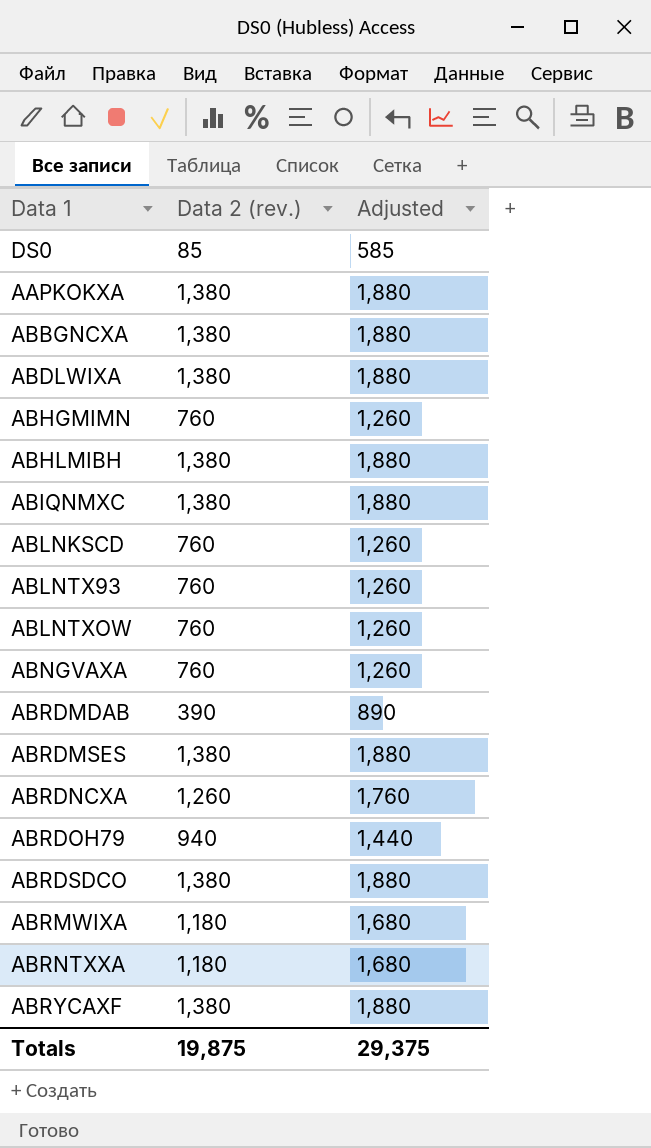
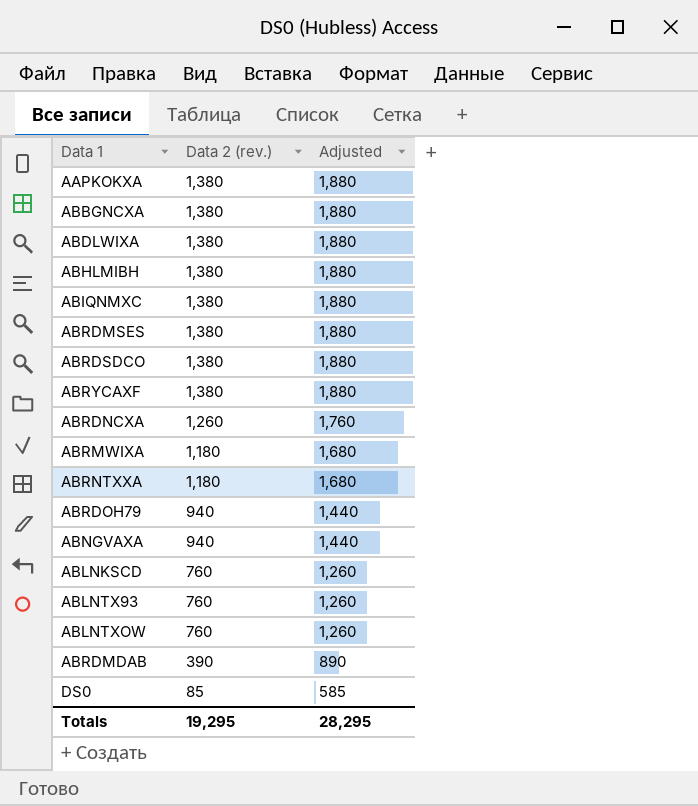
row order: none -> Data 2 (rev.) descending
row ABHGMIMN: 760 | 1,260 -> none
ABNGVAXA | Data 2 (rev.): 760 -> 940
ABNGVAXA | Adjusted: 1,260 -> 1,440
Totals | Data 2 (rev.): 19,875 -> 19,295
Totals | Adjusted: 29,375 -> 28,295

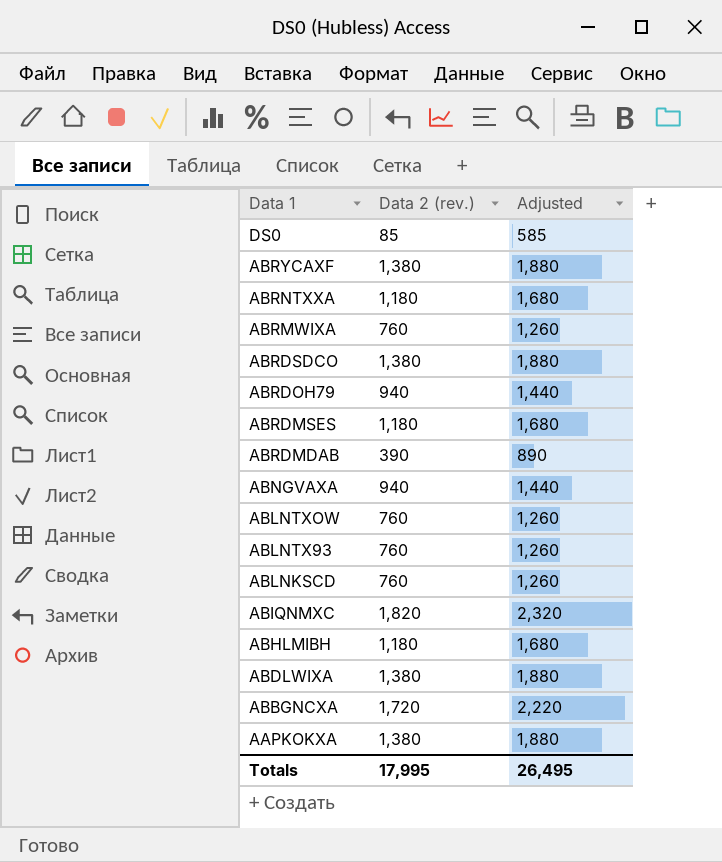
row order: Data 2 (rev.) descending -> Data 1 descending
row ABRDNCXA: 1,260 | 1,760 -> none
ABRMWIXA | Data 2 (rev.): 1,180 -> 760
ABRMWIXA | Adjusted: 1,680 -> 1,260
ABRDMSES | Data 2 (rev.): 1,380 -> 1,180
ABRDMSES | Adjusted: 1,880 -> 1,680
ABIQNMXC | Data 2 (rev.): 1,380 -> 1,820
ABIQNMXC | Adjusted: 1,880 -> 2,320
ABHLMIBH | Data 2 (rev.): 1,380 -> 1,180
ABHLMIBH | Adjusted: 1,880 -> 1,680
ABBGNCXA | Data 2 (rev.): 1,380 -> 1,720
ABBGNCXA | Adjusted: 1,880 -> 2,220
Totals | Data 2 (rev.): 19,295 -> 17,995
Totals | Adjusted: 28,295 -> 26,495

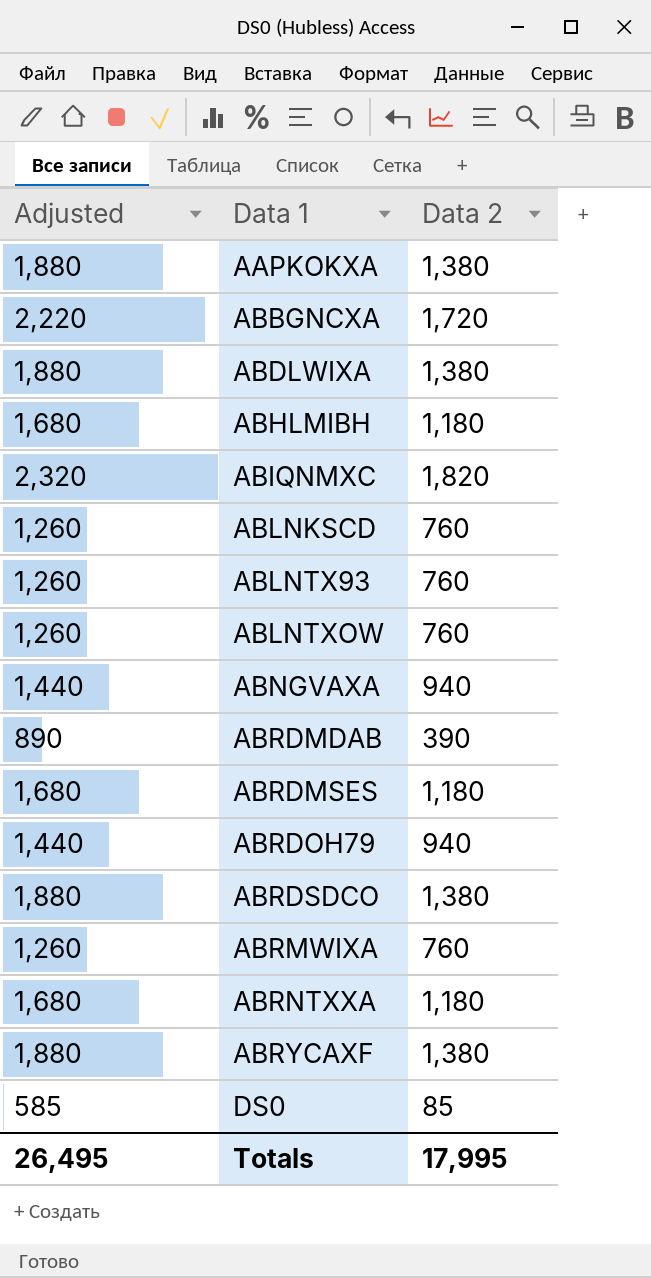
row order: Data 1 descending -> Data 1 ascending
column Adjusted | position: 3 -> 1
column name: Data 2 (rev.) -> Data 2

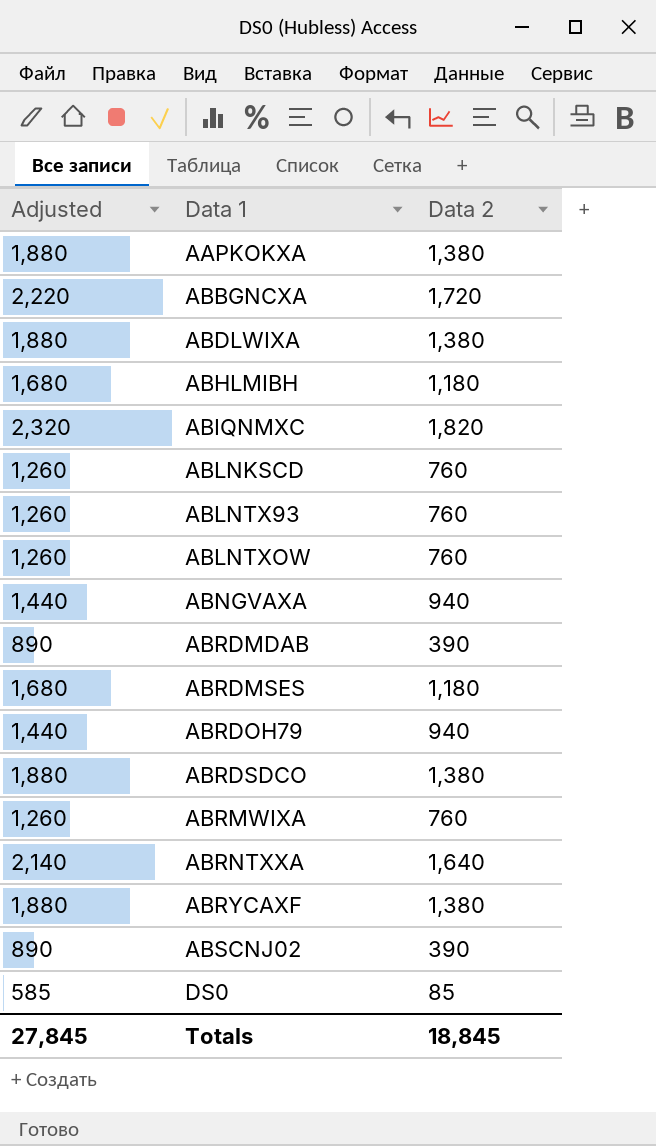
ABRNTXXA | Adjusted: 1,680 -> 2,140
ABRNTXXA | Data 2: 1,180 -> 1,640
row ABSCNJ02: none -> 890 | 390
Totals | Adjusted: 26,495 -> 27,845
Totals | Data 2: 17,995 -> 18,845

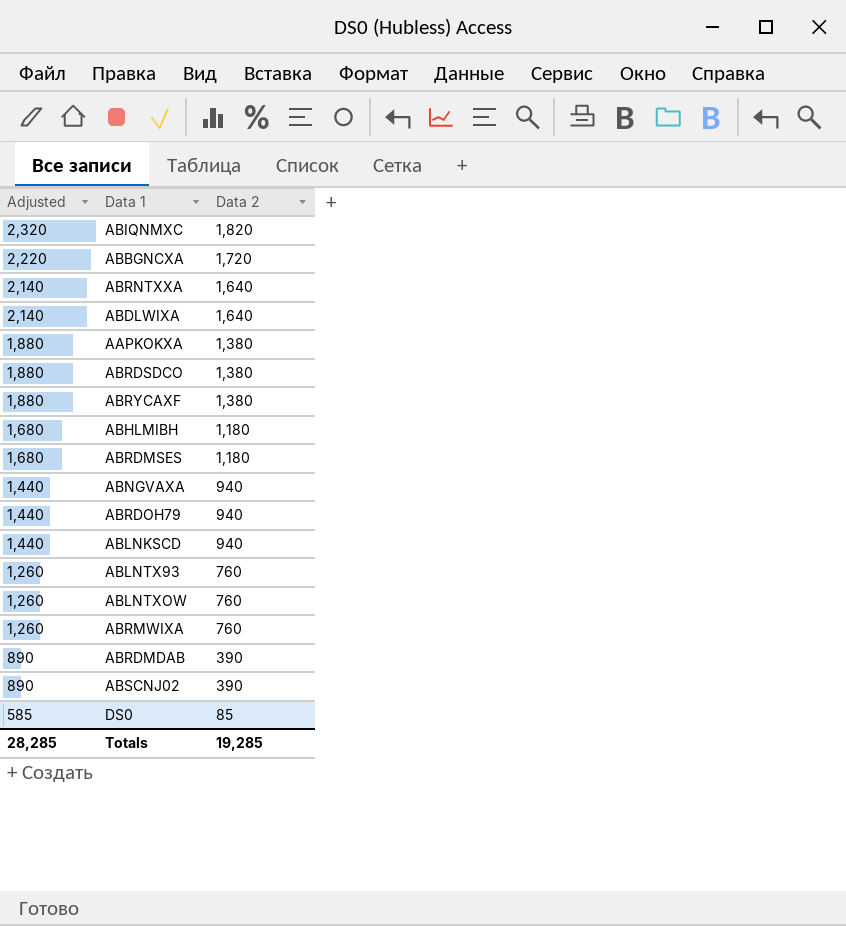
row order: Data 1 ascending -> Adjusted descending
ABDLWIXA | Adjusted: 1,880 -> 2,140
ABDLWIXA | Data 2: 1,380 -> 1,640
ABLNKSCD | Adjusted: 1,260 -> 1,440
ABLNKSCD | Data 2: 760 -> 940
Totals | Adjusted: 27,845 -> 28,285
Totals | Data 2: 18,845 -> 19,285

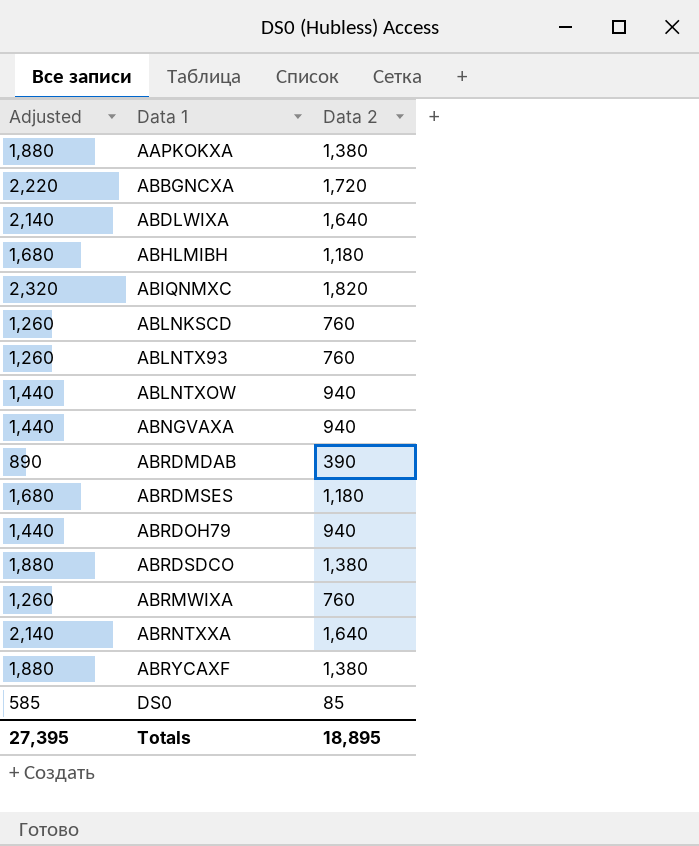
row order: Adjusted descending -> Data 1 ascending
row ABSCNJ02: 890 | 390 -> none
ABLNKSCD | Adjusted: 1,440 -> 1,260
ABLNKSCD | Data 2: 940 -> 760
ABLNTXOW | Adjusted: 1,260 -> 1,440
ABLNTXOW | Data 2: 760 -> 940
Totals | Adjusted: 28,285 -> 27,395
Totals | Data 2: 19,285 -> 18,895

